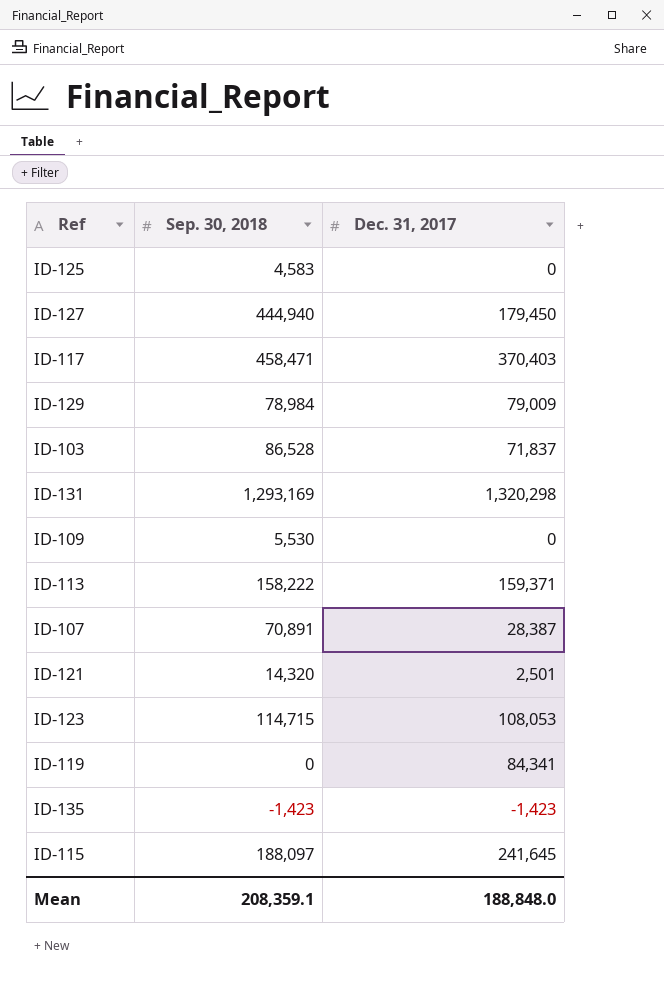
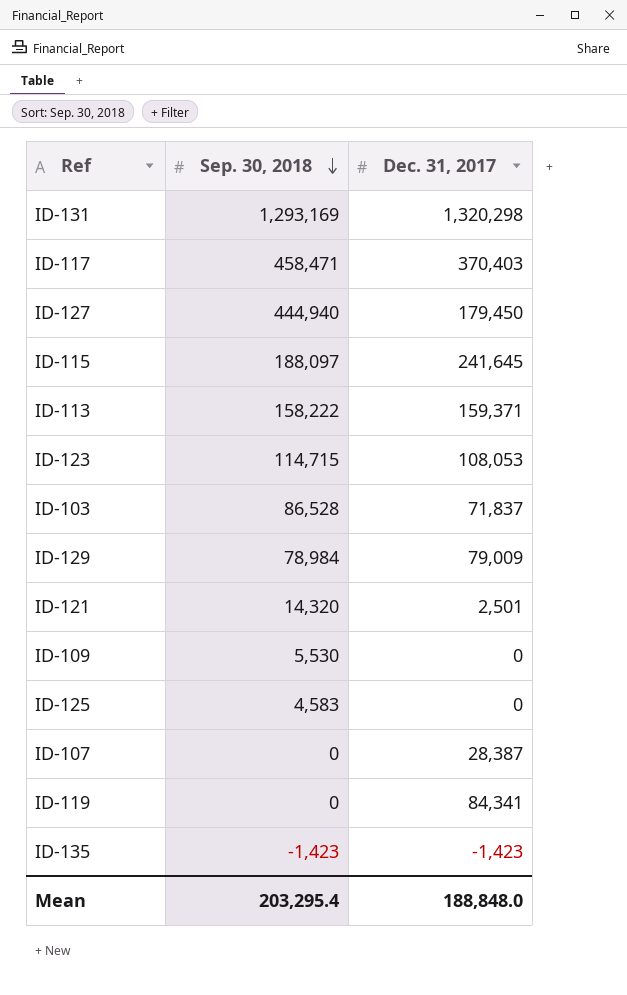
row order: none -> Sep. 30, 2018 descending
ID-107 | Sep. 30, 2018: 70,891 -> 0
Mean | Sep. 30, 2018: 208,359.1 -> 203,295.4

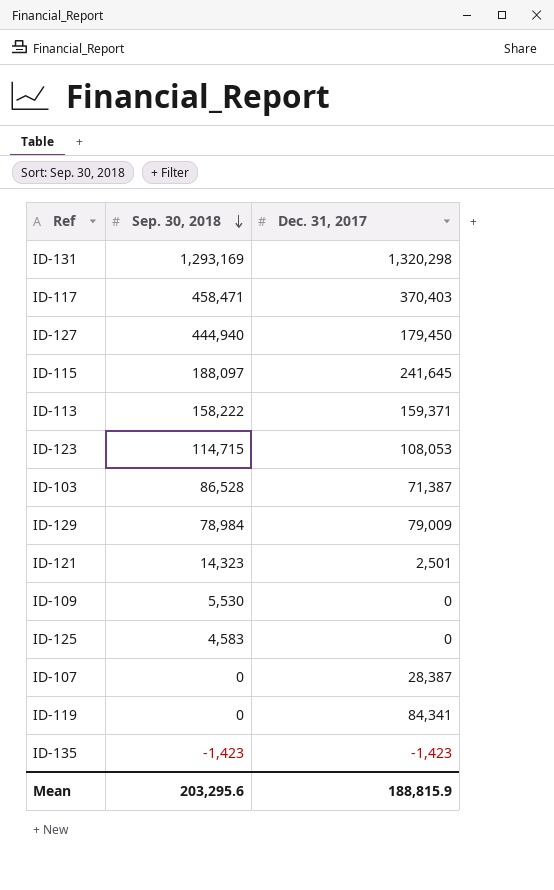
ID-103 | Dec. 31, 2017: 71,837 -> 71,387
ID-121 | Sep. 30, 2018: 14,320 -> 14,323
Mean | Sep. 30, 2018: 203,295.4 -> 203,295.6
Mean | Dec. 31, 2017: 188,848.0 -> 188,815.9

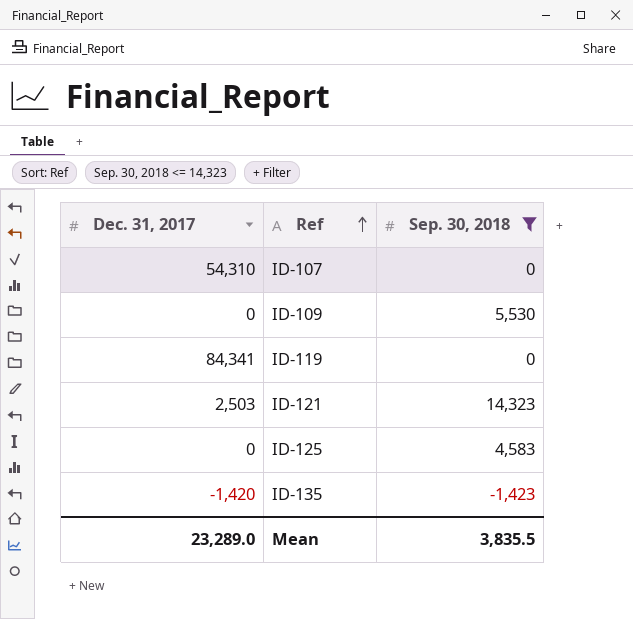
filter: none -> Sep. 30, 2018 <= 14,323
row order: Sep. 30, 2018 descending -> Ref ascending
column Dec. 31, 2017 | position: 3 -> 1
ID-107 | Dec. 31, 2017: 28,387 -> 54,310
ID-121 | Dec. 31, 2017: 2,501 -> 2,503
ID-135 | Dec. 31, 2017: -1,423 -> -1,420
Mean | Dec. 31, 2017: 188,815.9 -> 23,289.0
Mean | Sep. 30, 2018: 203,295.6 -> 3,835.5

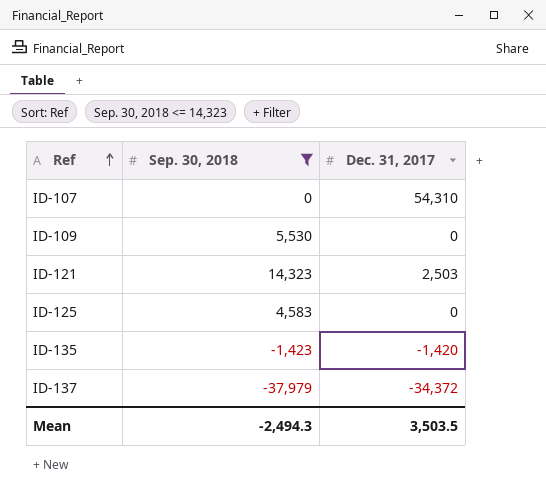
column Dec. 31, 2017 | position: 1 -> 3
row ID-119: 84,341 | 0 -> none
row ID-137: none -> -37,979 | -34,372
Mean | Sep. 30, 2018: 3,835.5 -> -2,494.3
Mean | Dec. 31, 2017: 23,289.0 -> 3,503.5

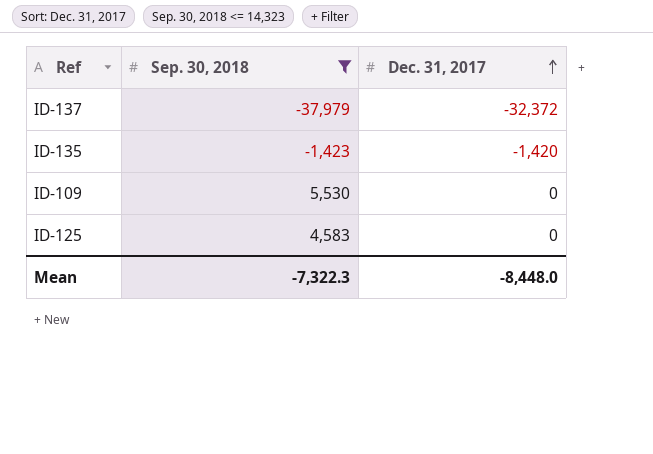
row order: Ref ascending -> Dec. 31, 2017 ascending
row ID-107: 0 | 54,310 -> none
row ID-121: 14,323 | 2,503 -> none
ID-137 | Dec. 31, 2017: -34,372 -> -32,372
Mean | Sep. 30, 2018: -2,494.3 -> -7,322.3
Mean | Dec. 31, 2017: 3,503.5 -> -8,448.0

